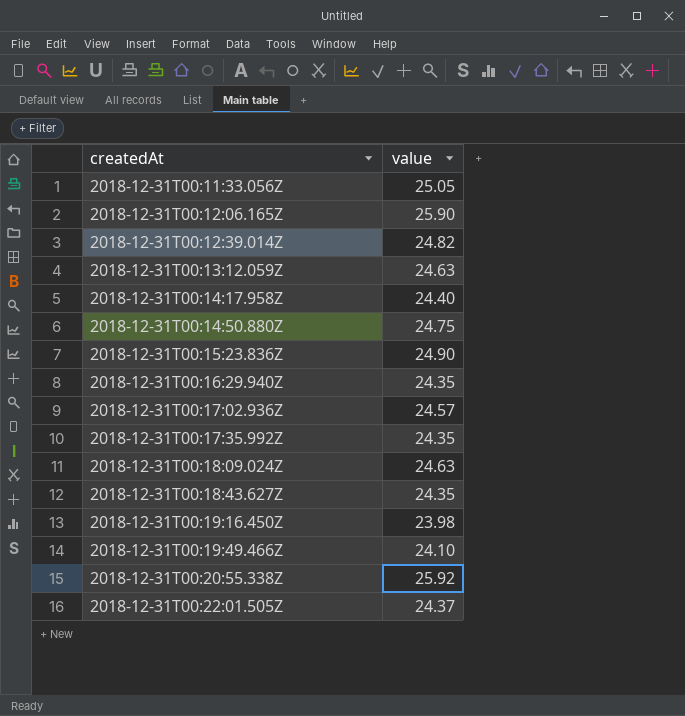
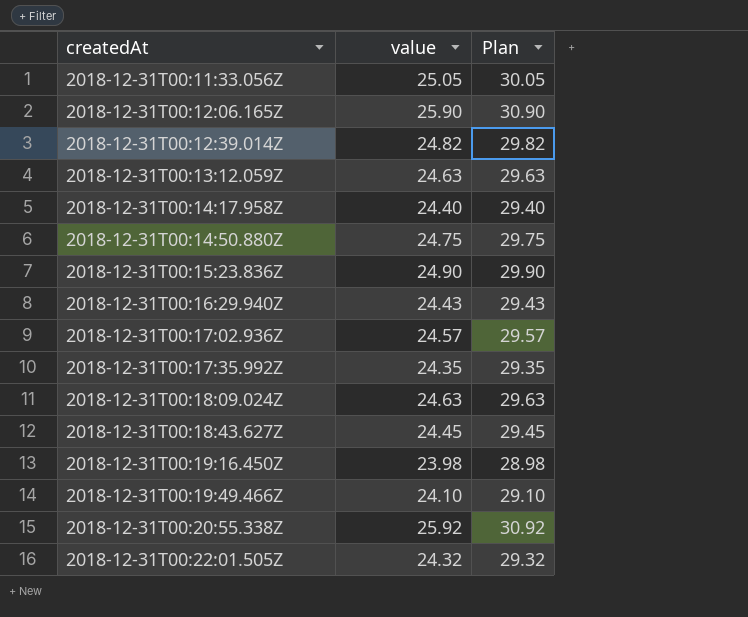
column Plan | formula: none -> [value] + 5
2018-12-31T00:16:29.940Z | value: 24.35 -> 24.43
2018-12-31T00:18:43.627Z | value: 24.35 -> 24.45
2018-12-31T00:22:01.505Z | value: 24.37 -> 24.32

